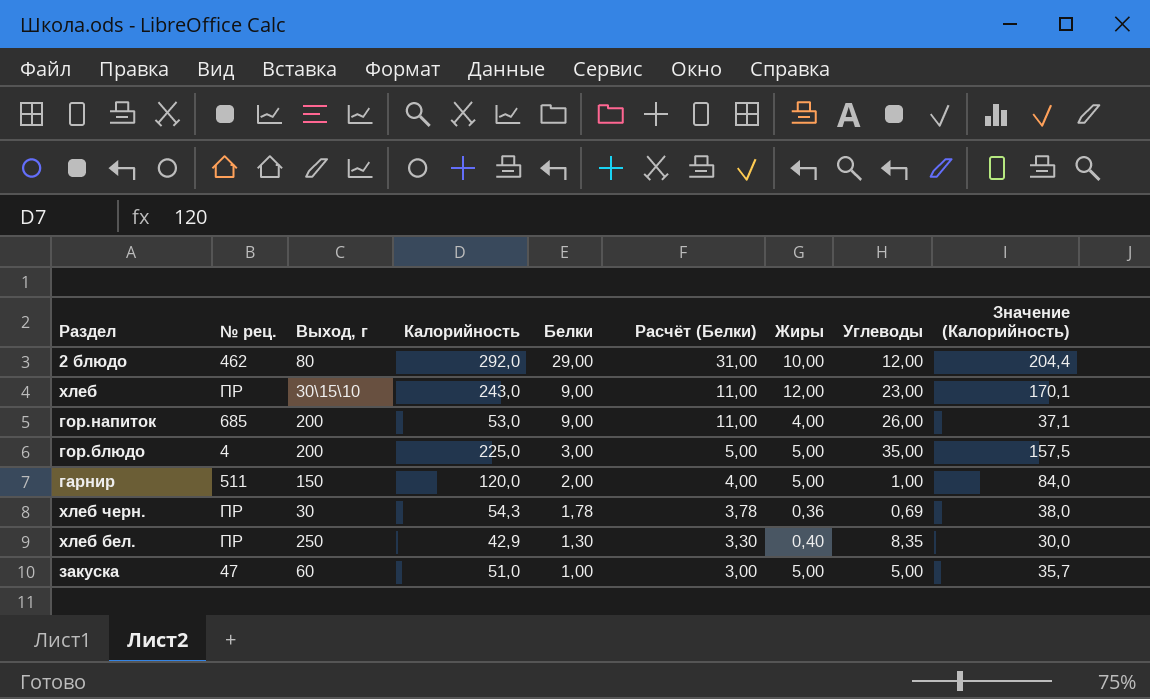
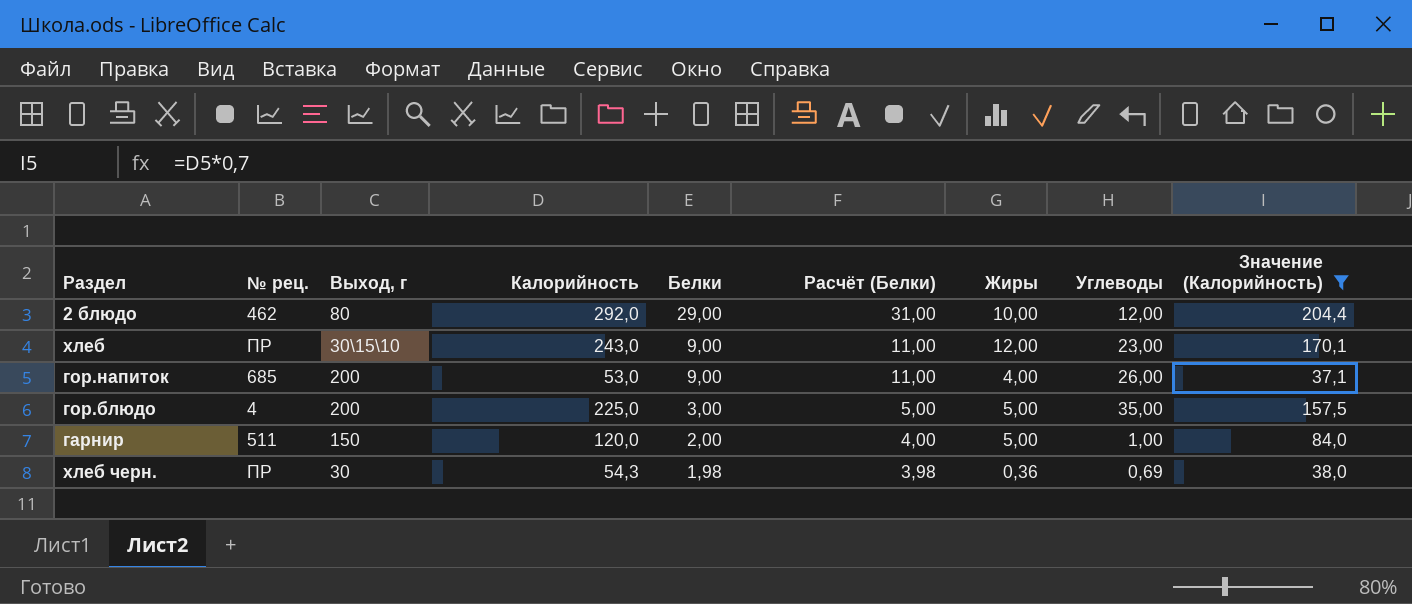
filter: none -> Значение (Калорийность) >= 37,1
хлеб черн. | Белки: 1,78 -> 1,98
хлеб черн. | Расчёт (Белки): 3,78 -> 3,98

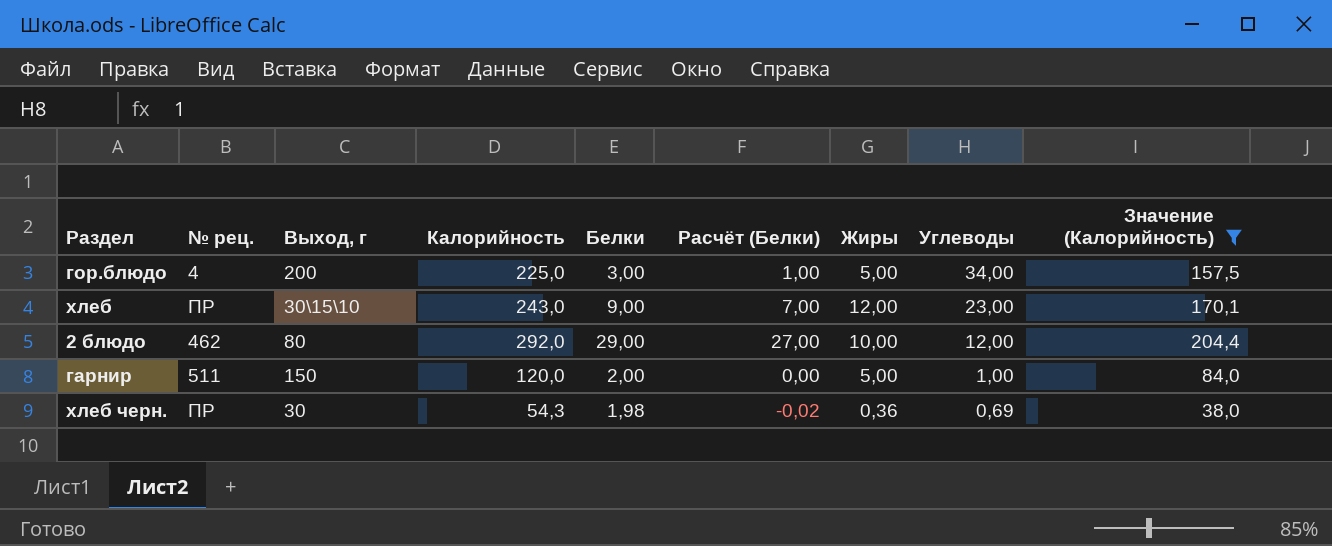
row order: Белки descending -> Углеводы descending
column Расчёт (Белки) | formula: [Белки] + 2 -> [Белки] - 2
row гор.напиток: 685 | 200 | 53,0 | 9,00 | 11,00 | 4,00 | 26,00 | 37,1 -> none
гор.блюдо | Углеводы: 35,00 -> 34,00

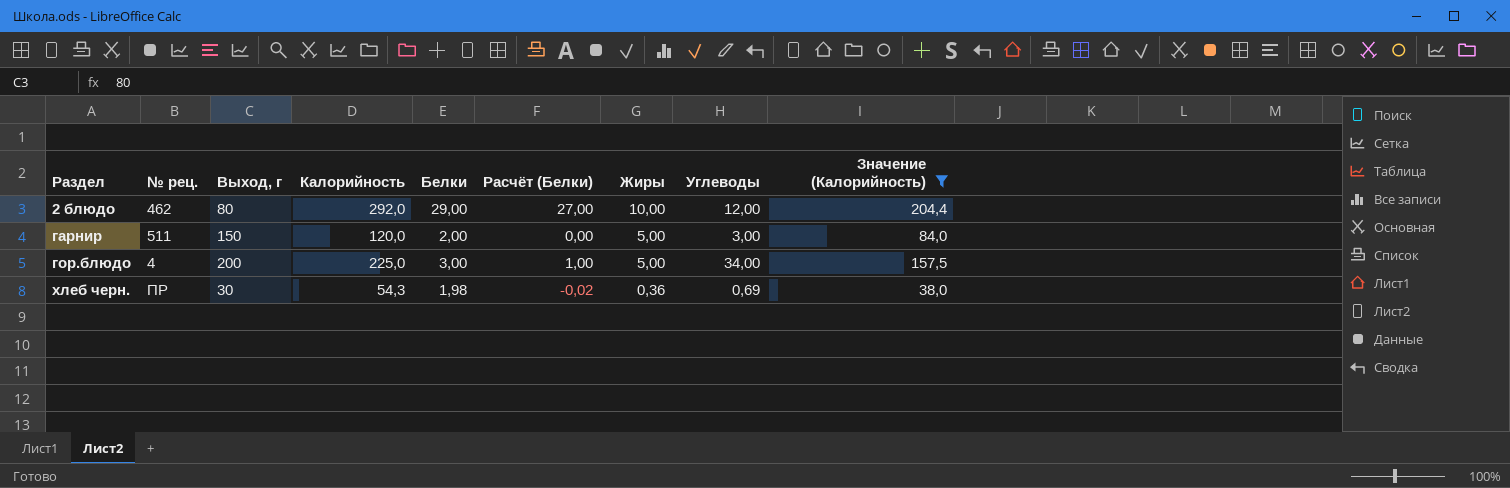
row order: Углеводы descending -> Раздел ascending
row хлеб: ПР | 30\15\10 | 243,0 | 9,00 | 7,00 | 12,00 | 23,00 | 170,1 -> none
гарнир | Углеводы: 1,00 -> 3,00

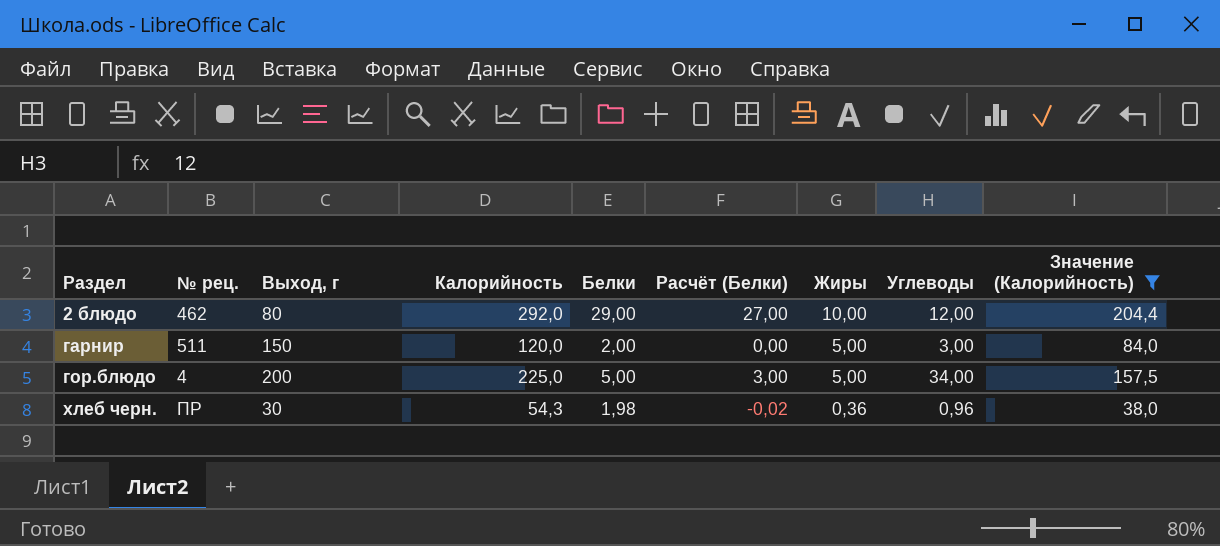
гор.блюдо | Белки: 3,00 -> 5,00
гор.блюдо | Расчёт (Белки): 1,00 -> 3,00
хлеб черн. | Углеводы: 0,69 -> 0,96

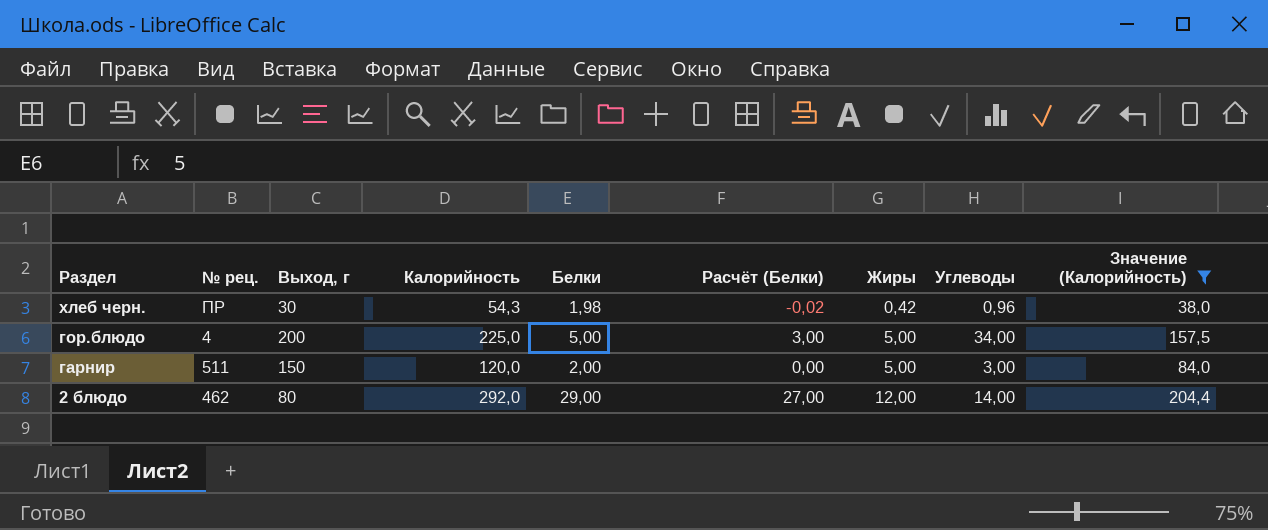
row order: Раздел ascending -> Раздел descending
хлеб черн. | Жиры: 0,36 -> 0,42
2 блюдо | Жиры: 10,00 -> 12,00
2 блюдо | Углеводы: 12,00 -> 14,00

